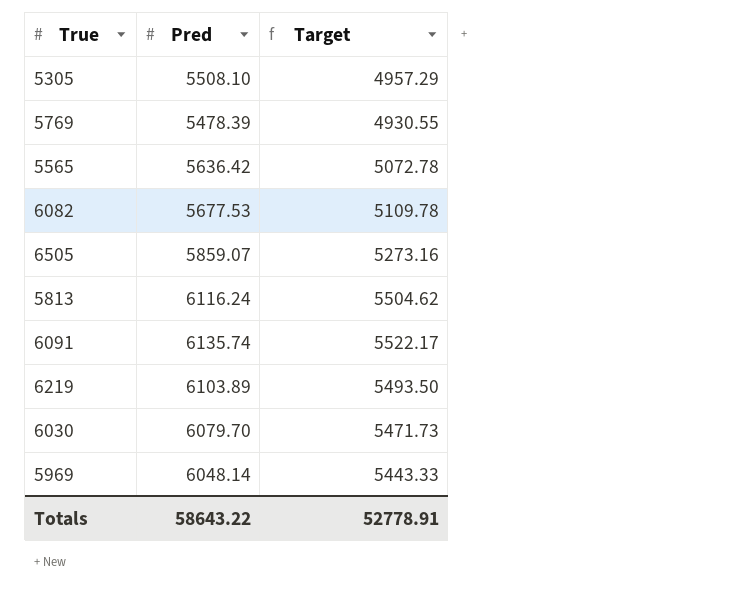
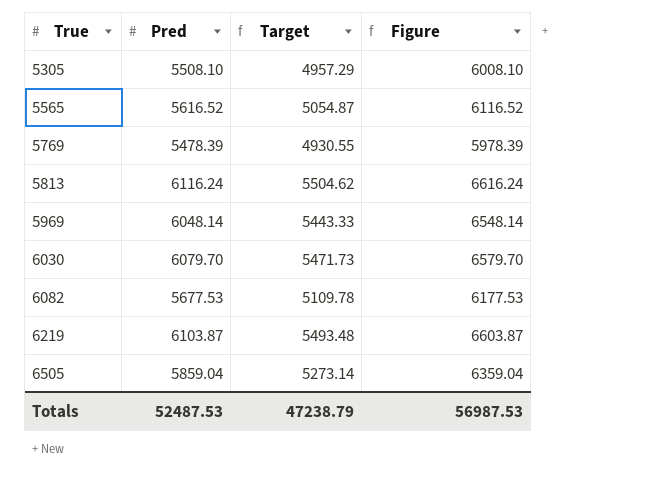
row order: none -> True ascending
column Figure | formula: none -> [Pred] + 500
row 6091: 6135.74 | 5522.17 -> none
5565 | Pred: 5636.42 -> 5616.52
5565 | Target: 5072.78 -> 5054.87
6219 | Pred: 6103.89 -> 6103.87
6219 | Target: 5493.50 -> 5493.48
6505 | Pred: 5859.07 -> 5859.04
6505 | Target: 5273.16 -> 5273.14
Totals | Pred: 58643.22 -> 52487.53
Totals | Target: 52778.91 -> 47238.79

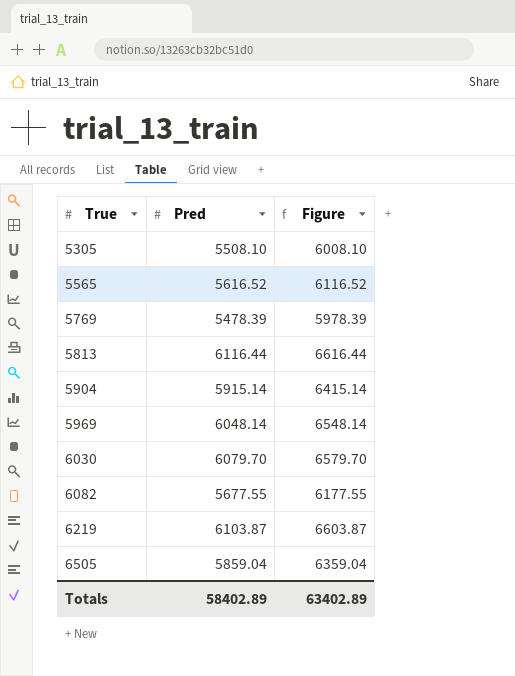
column Target | formula: [Pred] * 0.9 -> none
5813 | Pred: 6116.24 -> 6116.44
5813 | Figure: 6616.24 -> 6616.44
row 5904: none -> 5915.14 | 6415.14
6082 | Pred: 5677.53 -> 5677.55
6082 | Figure: 6177.53 -> 6177.55
Totals | Pred: 52487.53 -> 58402.89
Totals | Figure: 56987.53 -> 63402.89

